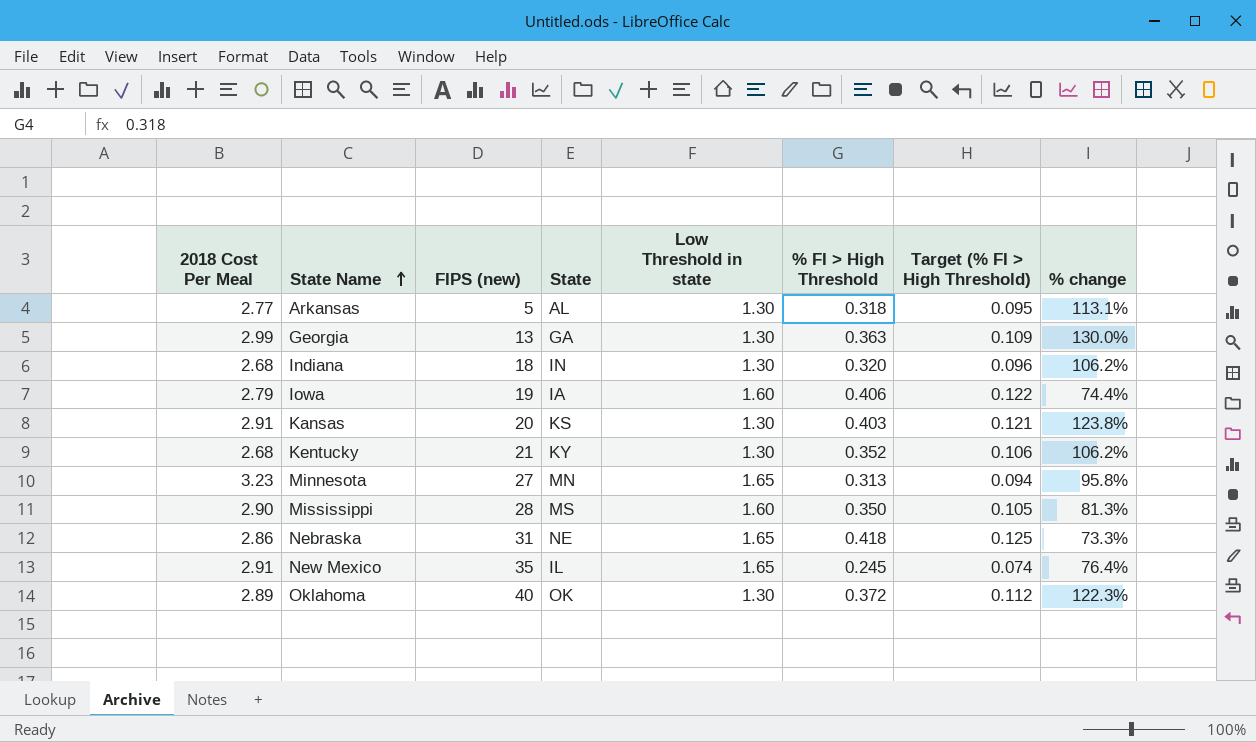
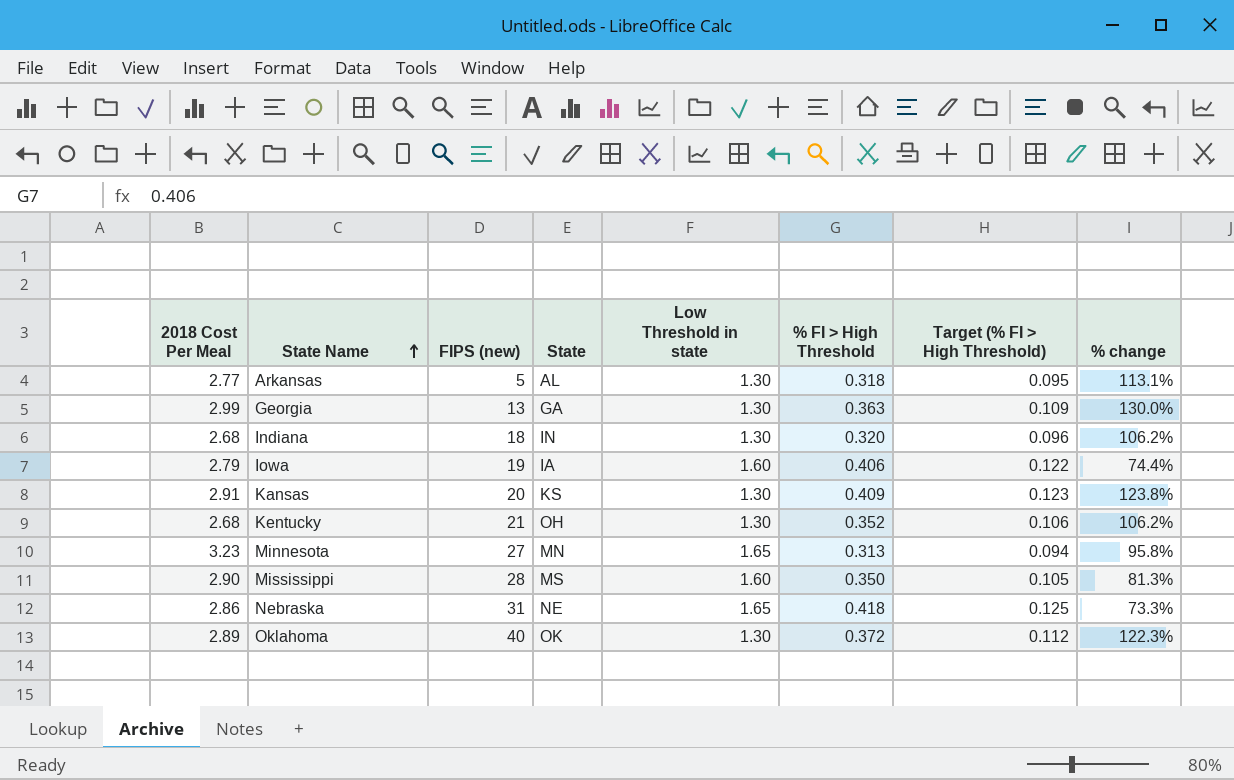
row New Mexico: 2.91 | 35 | IL | 1.65 | 0.245 | 0.074 | 76.4% -> none
Kansas | % FI > High Threshold: 0.403 -> 0.409
Kansas | Target (% FI > High Threshold): 0.121 -> 0.123
Kentucky | State: KY -> OH

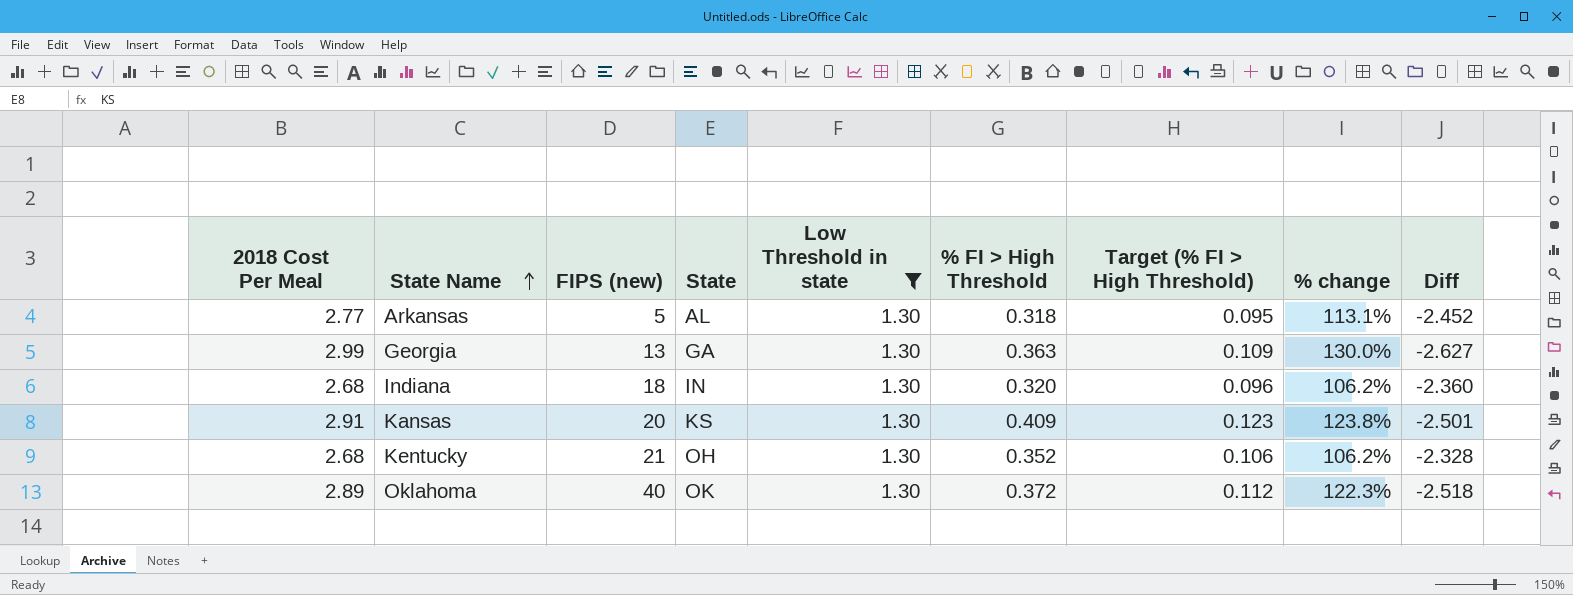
filter: none -> Low Threshold in state = 1.30
column Diff | formula: none -> [% FI > High Threshold] - [2018 Cost Per Meal]

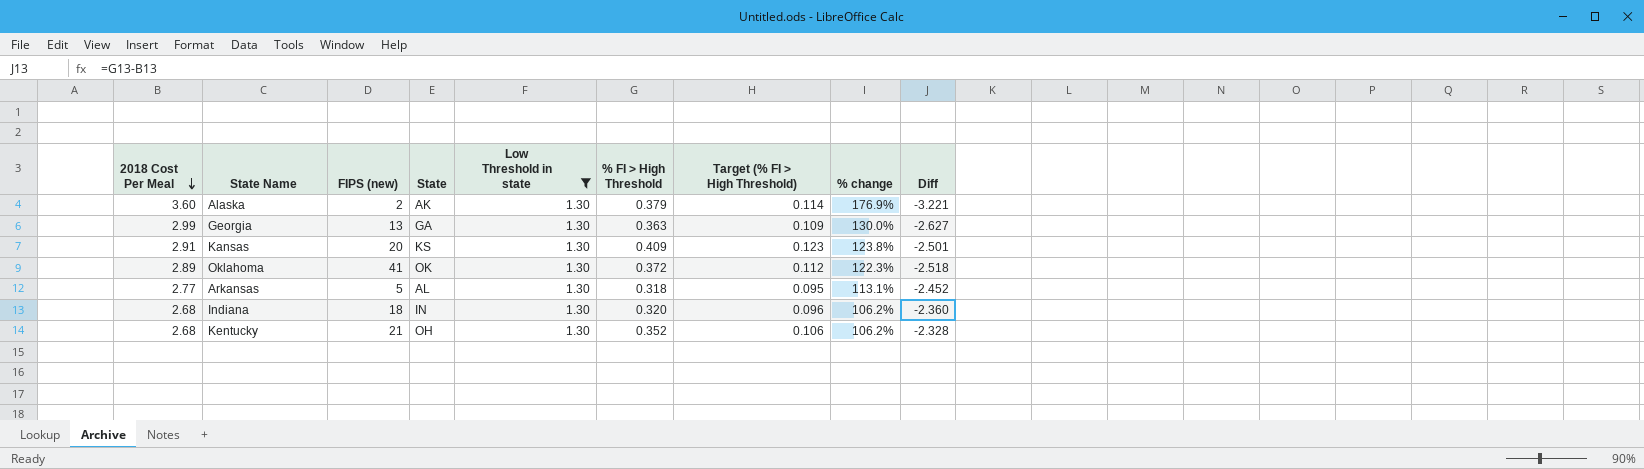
row order: State Name ascending -> 2018 Cost Per Meal descending
row Alaska: none -> 3.60 | 2 | AK | 1.30 | 0.379 | 0.114 | 176.9% | -3.221
Oklahoma | FIPS (new): 40 -> 41

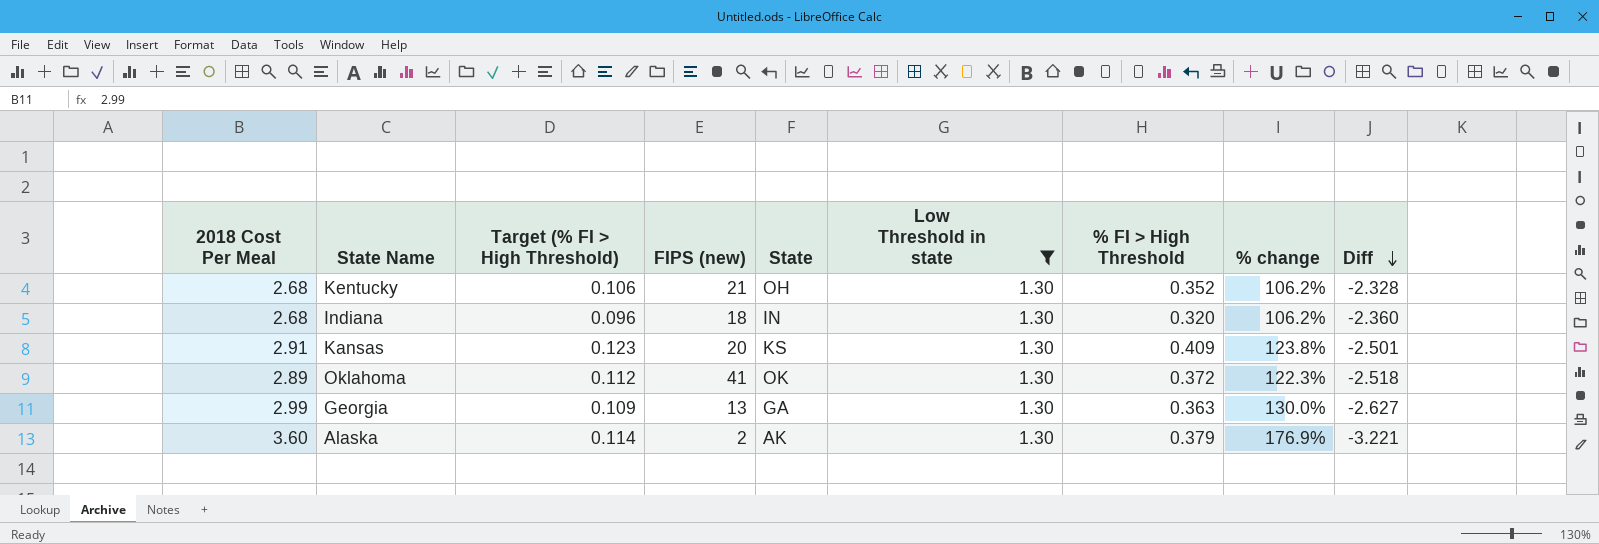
row order: 2018 Cost Per Meal descending -> Diff descending
column Target (% FI > High Threshold) | position: 7 -> 3
row Arkansas: 2.77 | 5 | AL | 1.30 | 0.318 | 0.095 | 113.1% | -2.452 -> none

